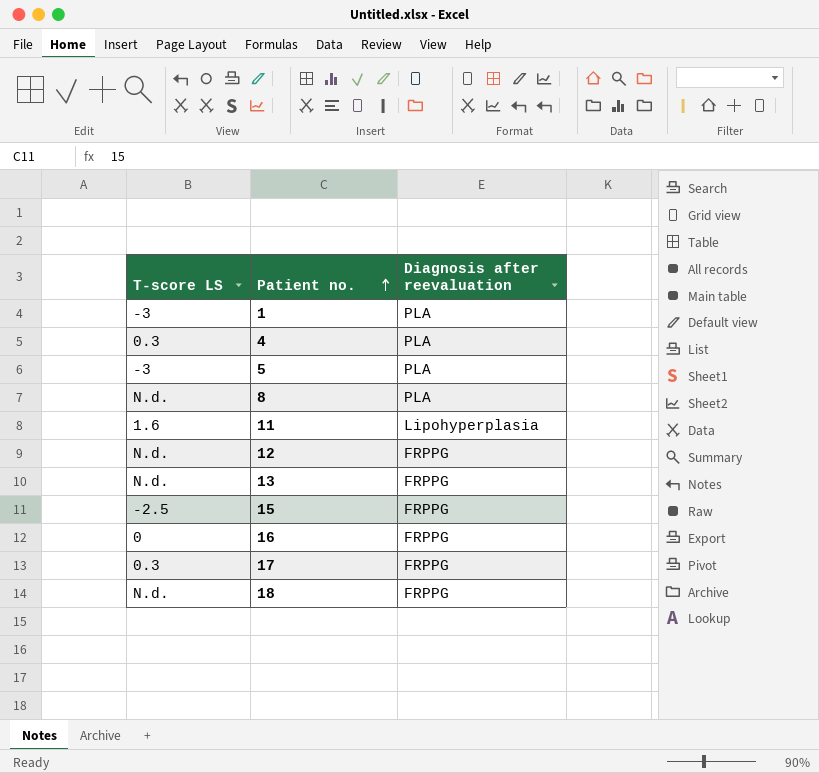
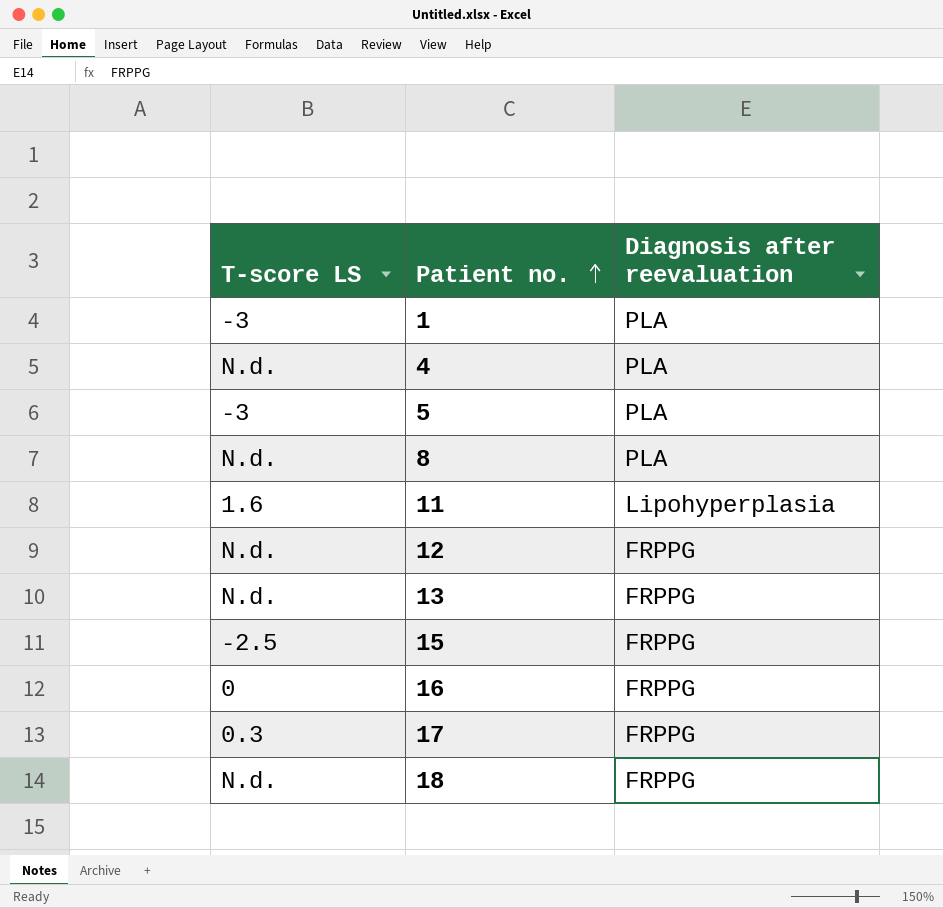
4 | T-score LS: 0.3 -> N.d.

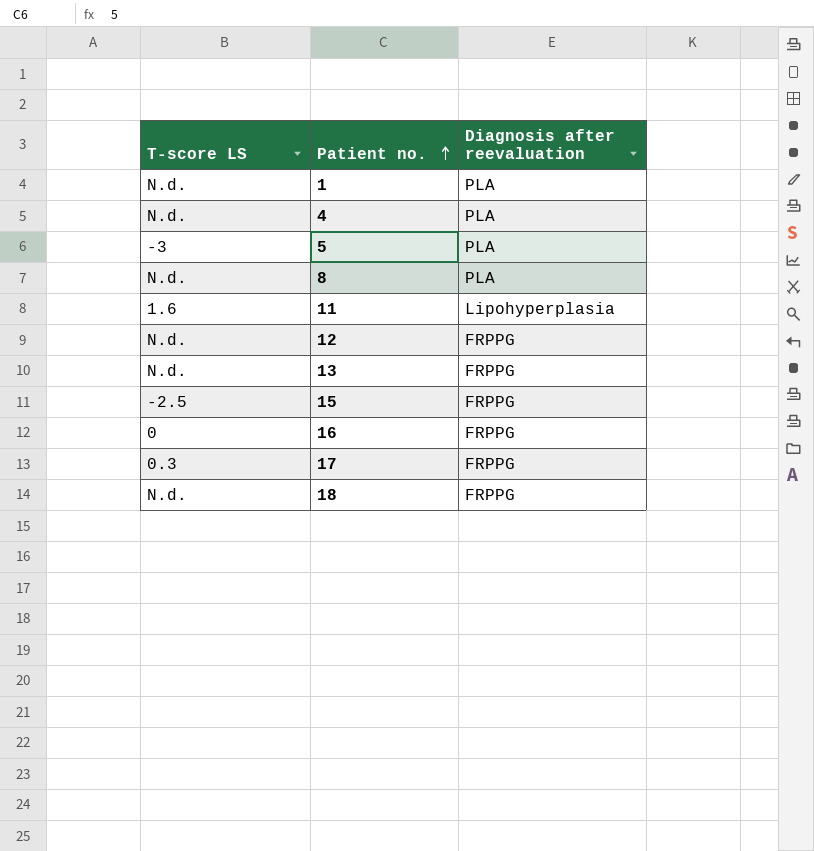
1 | T-score LS: -3 -> N.d.

